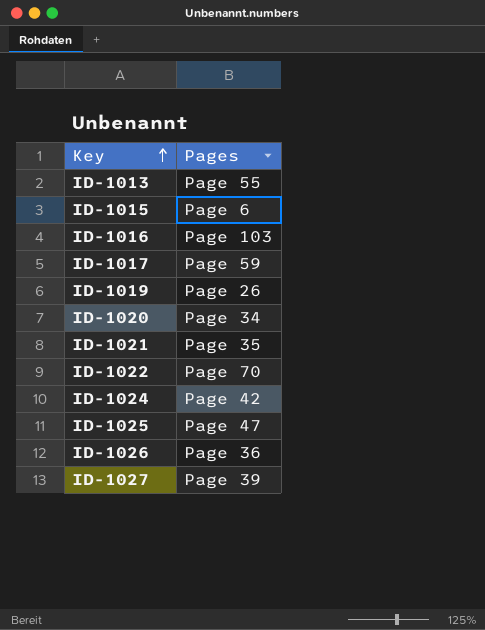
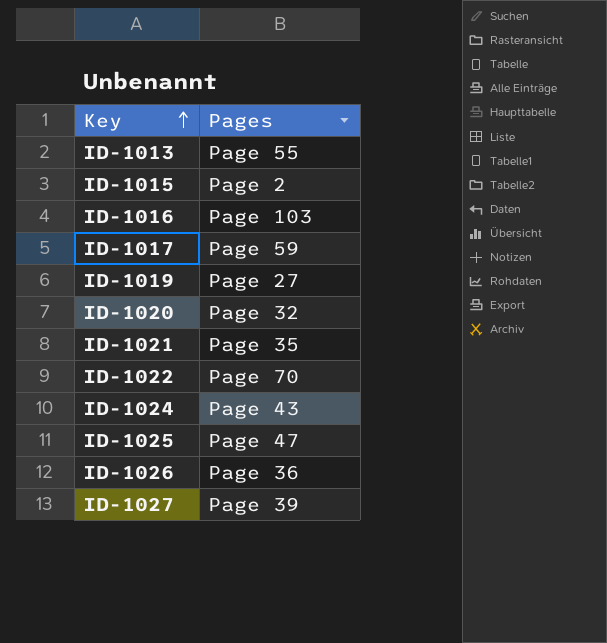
ID-1015 | Pages: Page 6 -> Page 2
ID-1019 | Pages: Page 26 -> Page 27
ID-1020 | Pages: Page 34 -> Page 32
ID-1024 | Pages: Page 42 -> Page 43

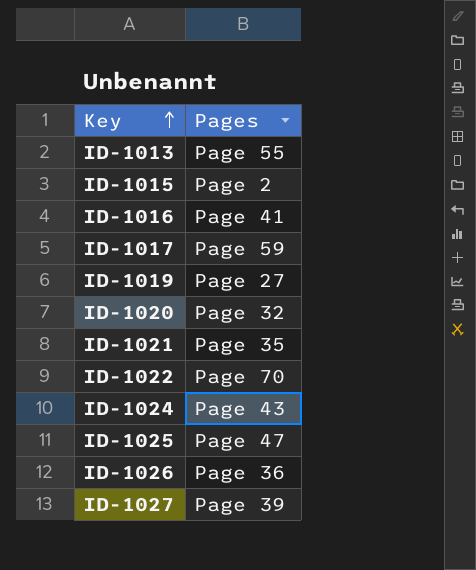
ID-1016 | Pages: Page 103 -> Page 41

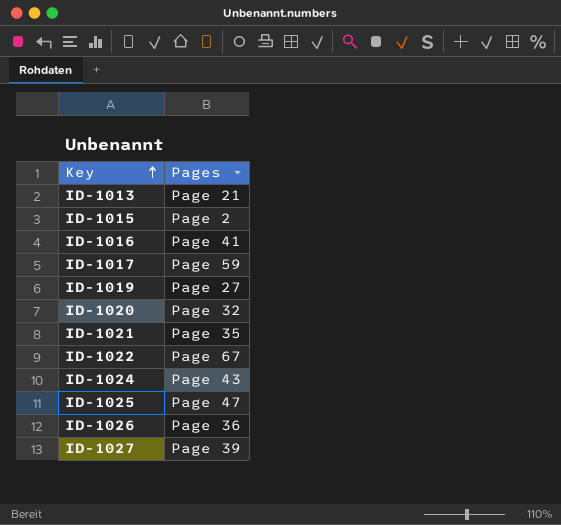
ID-1013 | Pages: Page 55 -> Page 21
ID-1022 | Pages: Page 70 -> Page 67

